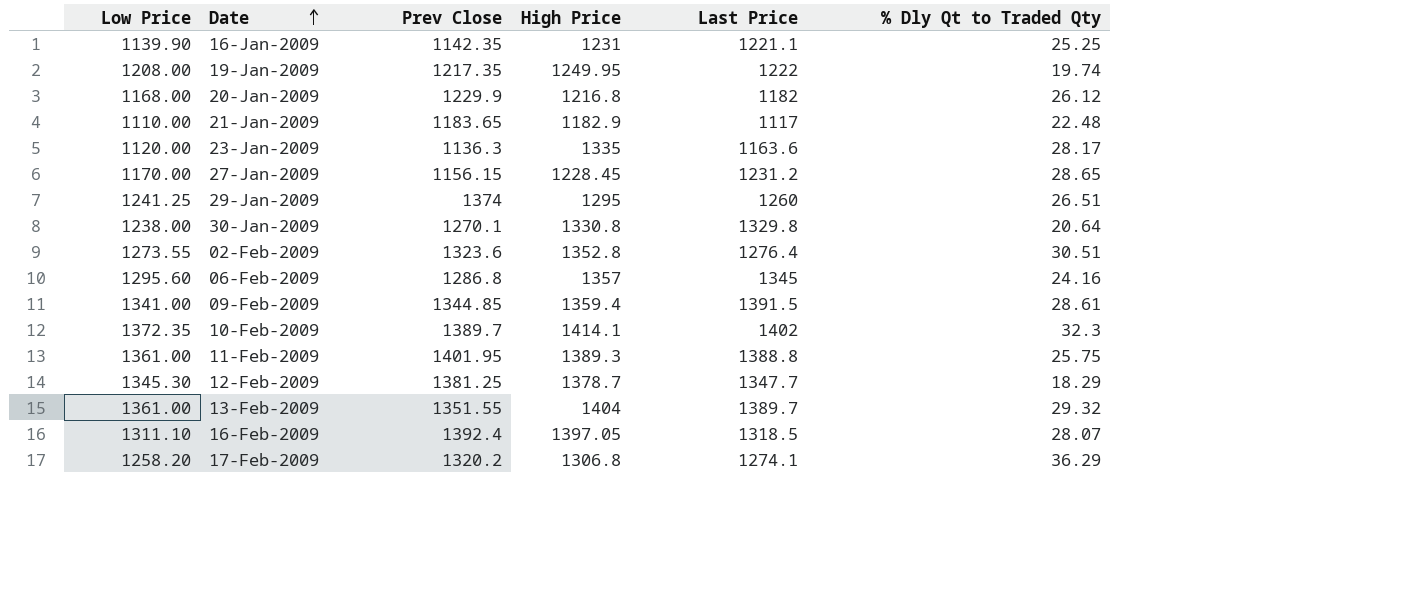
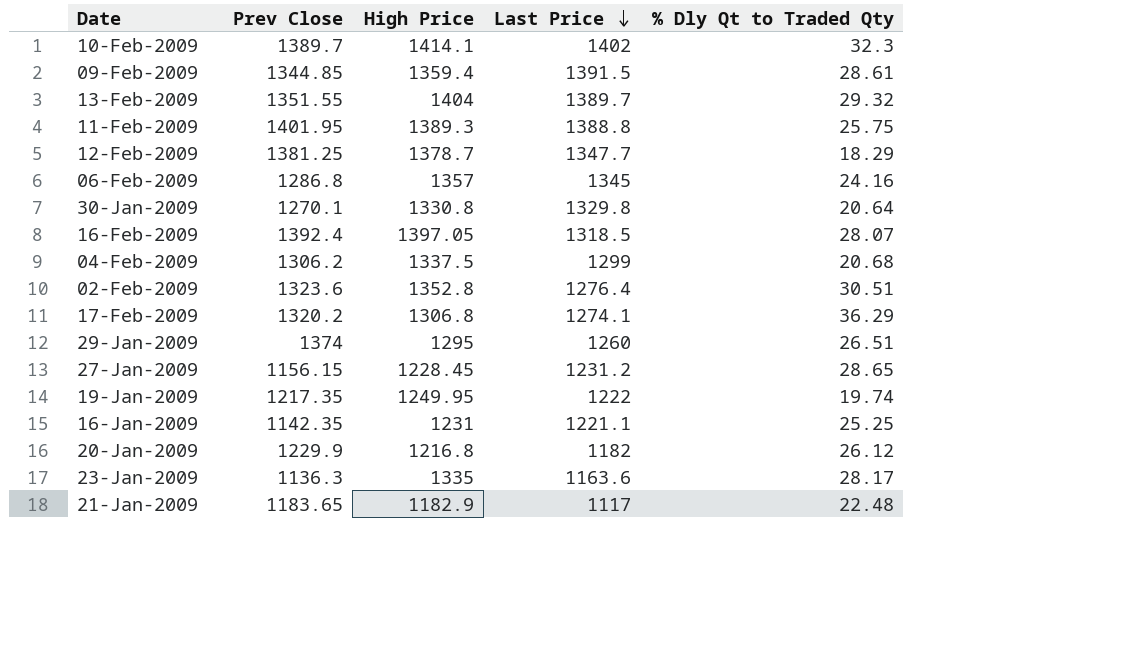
row order: Date ascending -> Last Price descending
column Low Price | position: 1 -> none
row 04-Feb-2009: none -> 1306.2 | 1337.5 | 1299 | 20.68

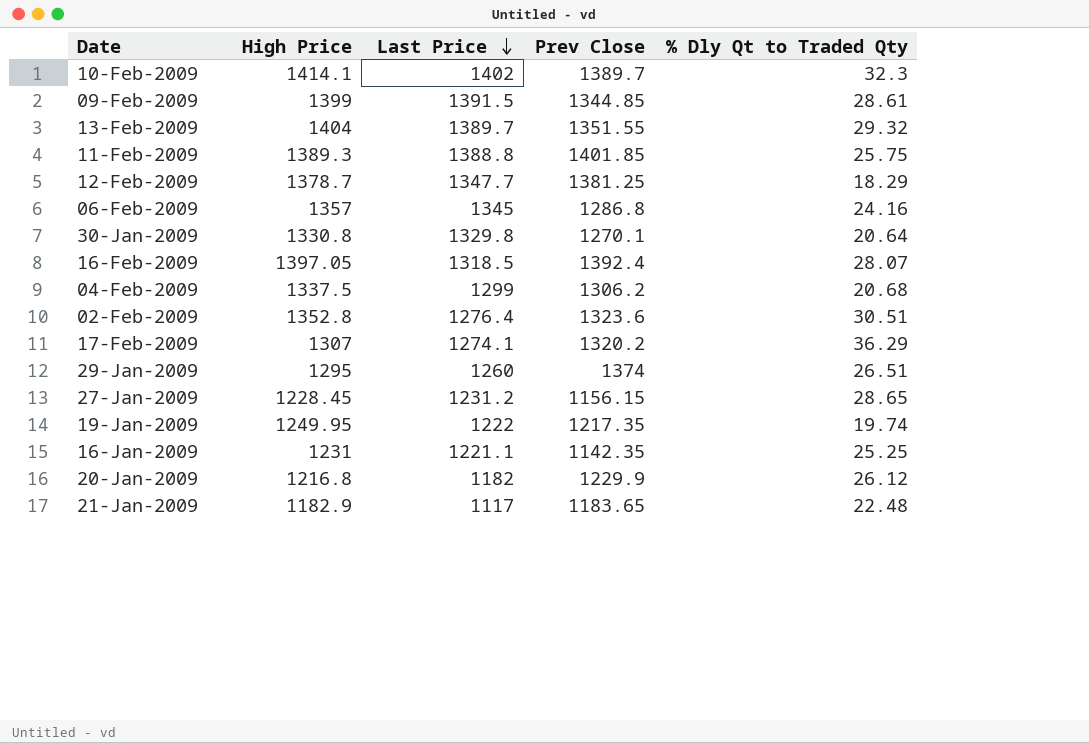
column Prev Close | position: 2 -> 4
row 23-Jan-2009: 1136.3 | 1335 | 1163.6 | 28.17 -> none
09-Feb-2009 | High Price: 1359.4 -> 1399
11-Feb-2009 | Prev Close: 1401.95 -> 1401.85
17-Feb-2009 | High Price: 1306.8 -> 1307

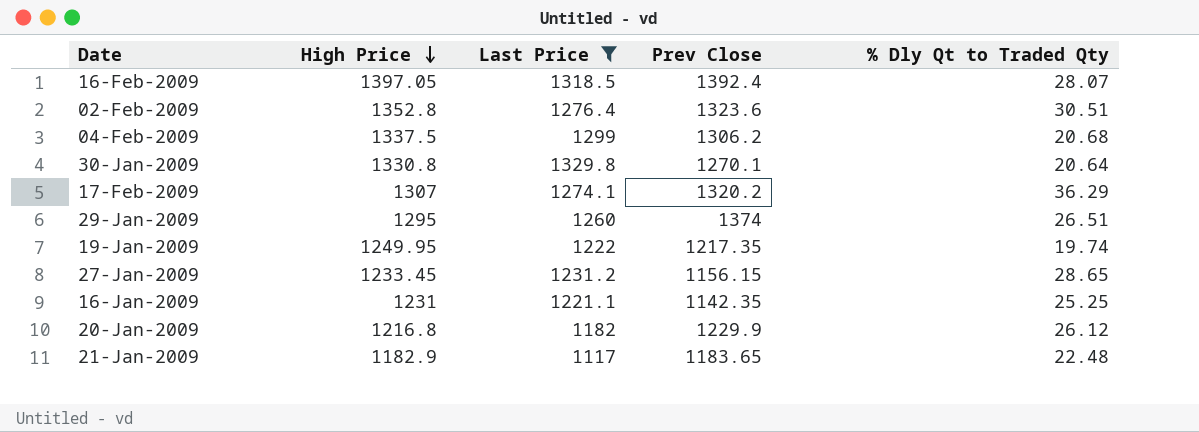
filter: none -> Last Price <= 1329.8
row order: Last Price descending -> High Price descending
27-Jan-2009 | High Price: 1228.45 -> 1233.45

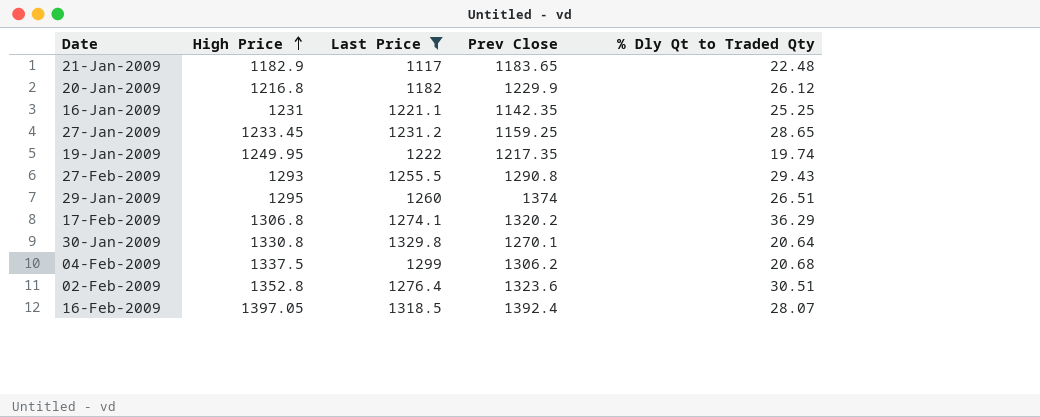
row order: High Price descending -> High Price ascending
27-Jan-2009 | Prev Close: 1156.15 -> 1159.25
row 27-Feb-2009: none -> 1293 | 1255.5 | 1290.8 | 29.43
17-Feb-2009 | High Price: 1307 -> 1306.8

